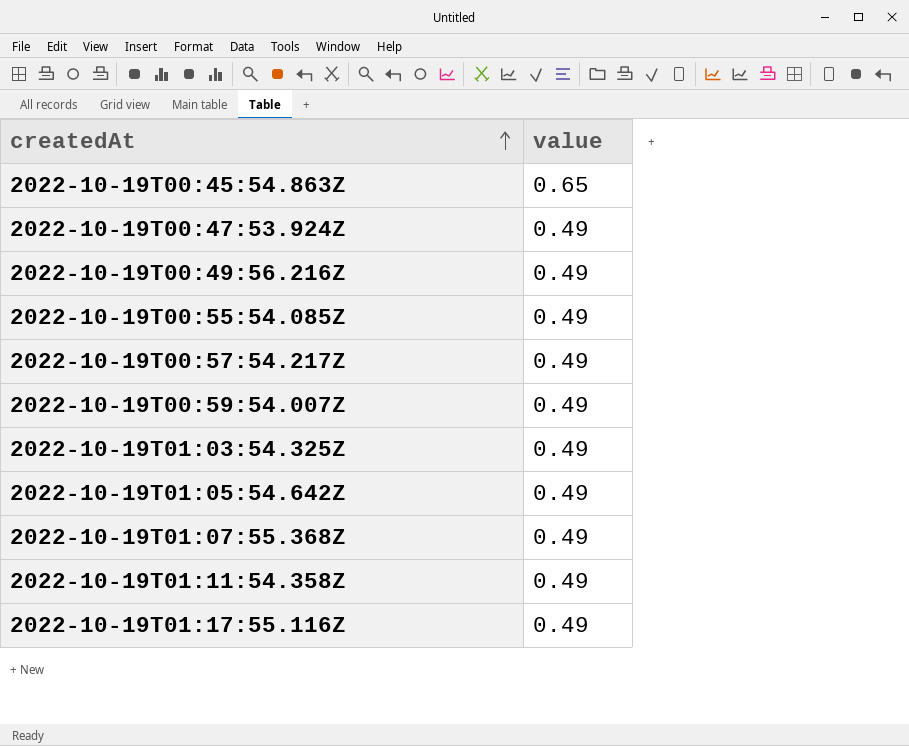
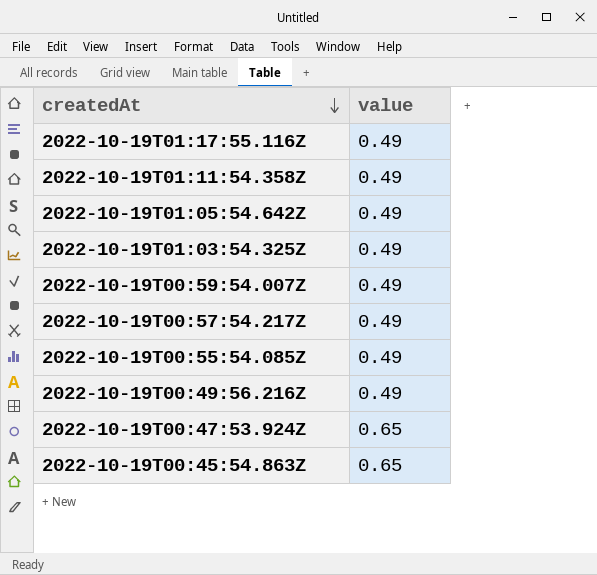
row order: createdAt ascending -> createdAt descending
row 2022-10-19T01:07:55.368Z: 0.49 -> none
2022-10-19T00:47:53.924Z | value: 0.49 -> 0.65

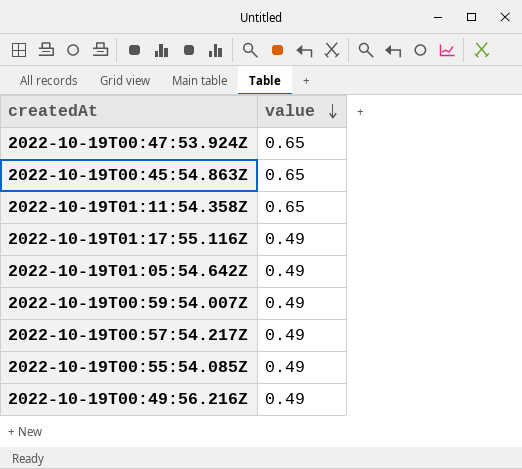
row order: createdAt descending -> value descending
row 2022-10-19T01:03:54.325Z: 0.49 -> none
2022-10-19T01:11:54.358Z | value: 0.49 -> 0.65

